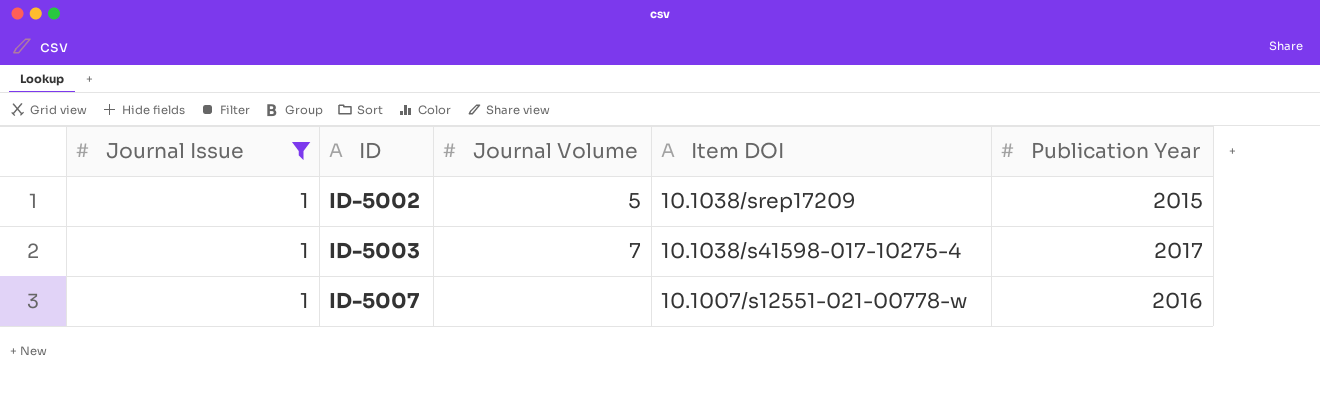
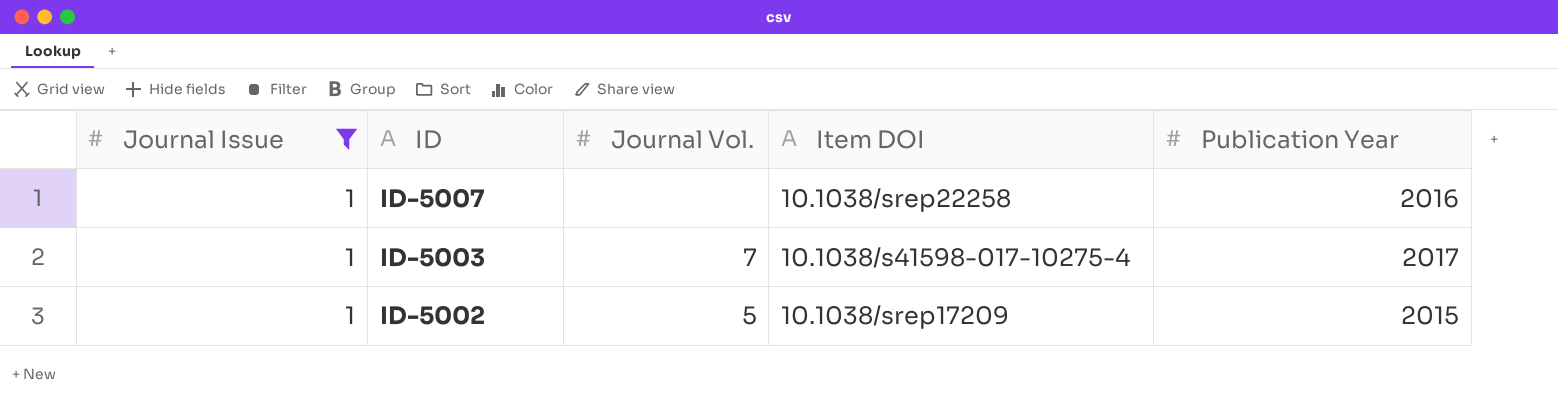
row order: ID ascending -> ID descending
column name: Journal Volume -> Journal Vol.
ID-5007 | Item DOI: 10.1007/s12551-021-00778-w -> 10.1038/srep22258

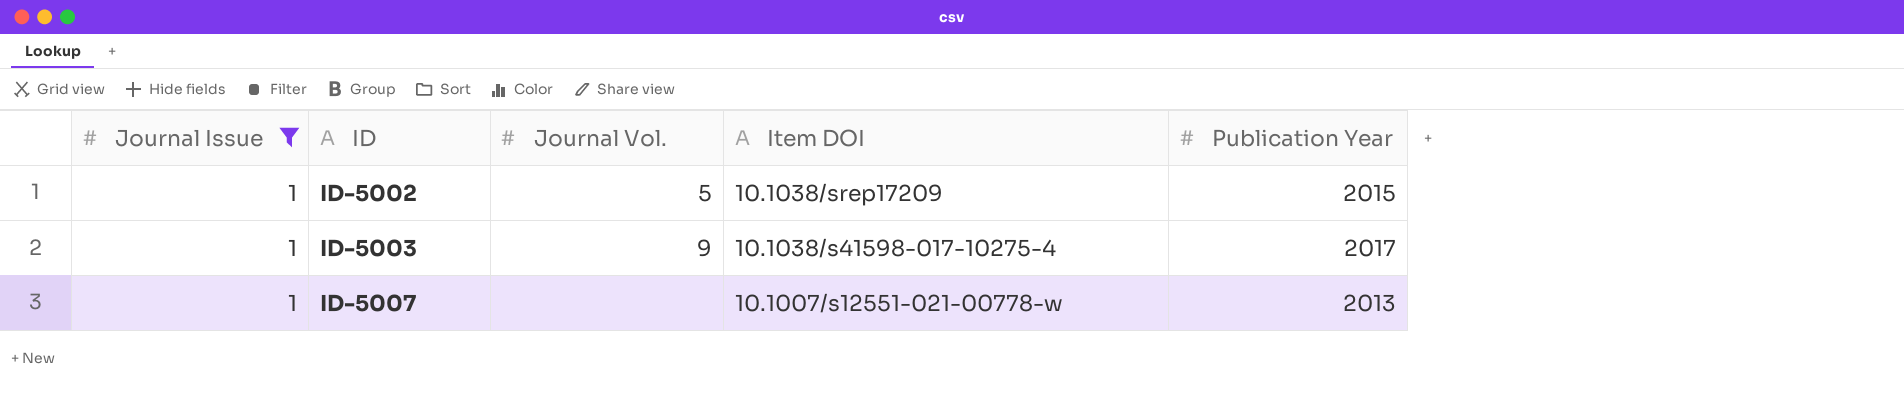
row order: ID descending -> ID ascending
ID-5003 | Journal Vol.: 7 -> 9
ID-5007 | Item DOI: 10.1038/srep22258 -> 10.1007/s12551-021-00778-w
ID-5007 | Publication Year: 2016 -> 2013

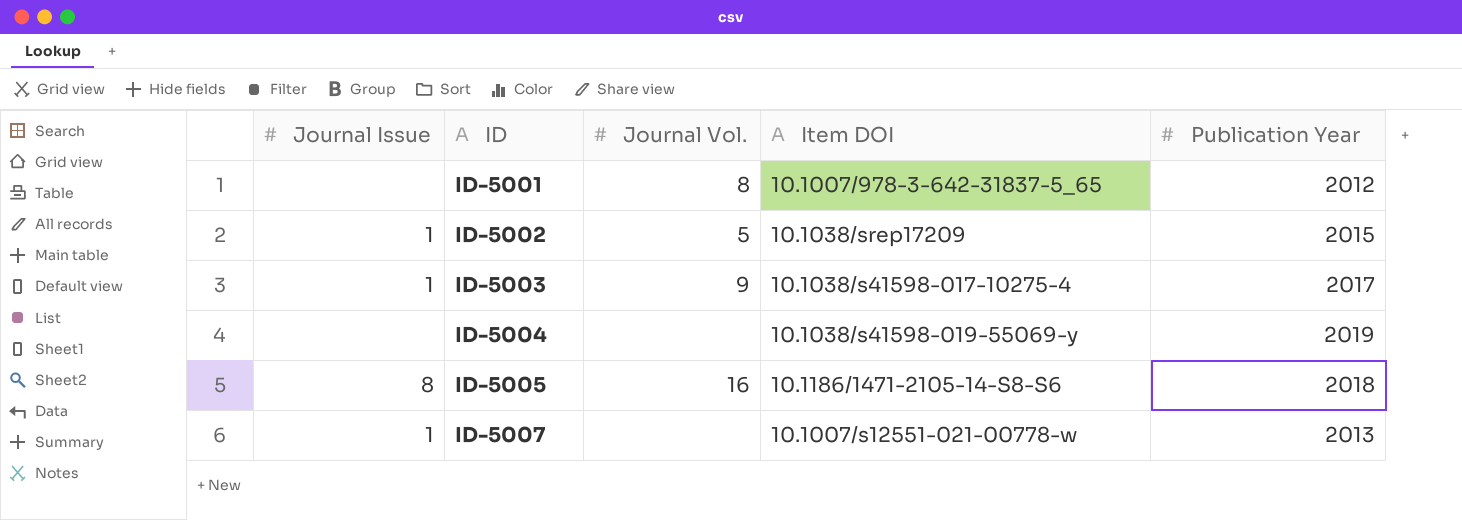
filter: Journal Issue = 1 -> none

